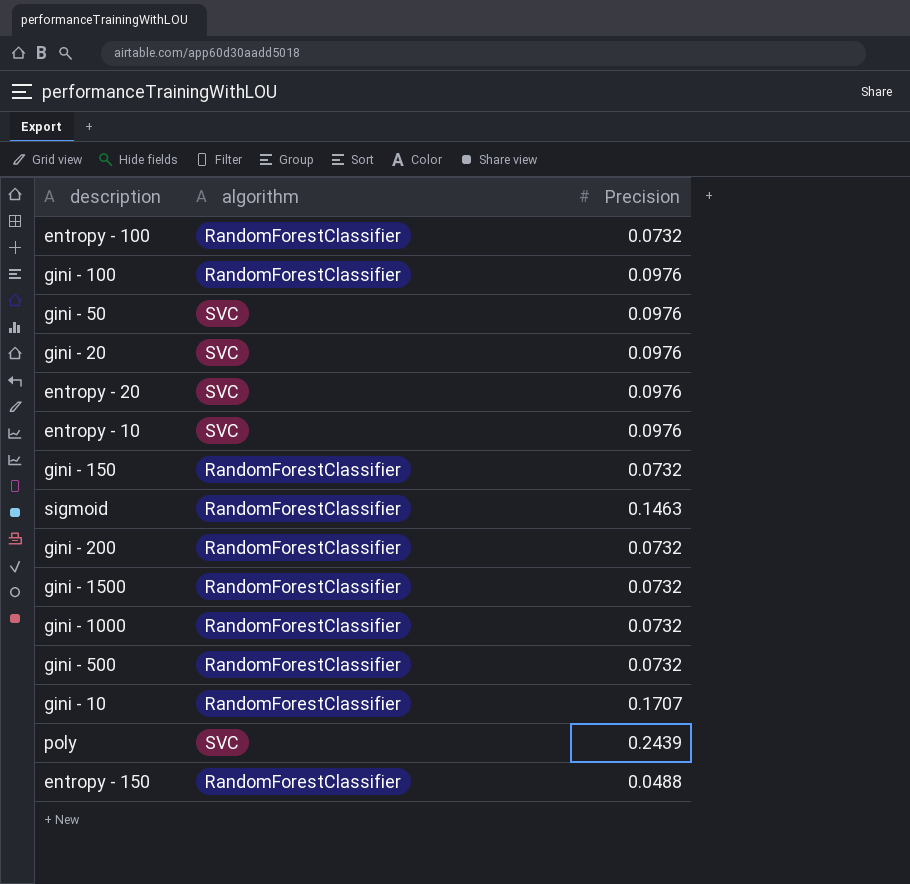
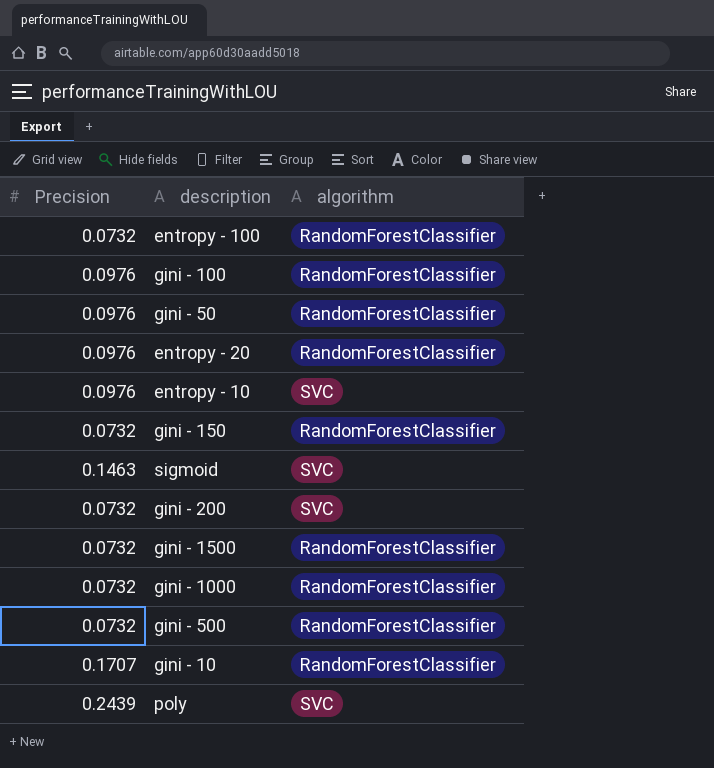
column Precision | position: 3 -> 1
row gini - 20: SVC | 0.0976 -> none
row entropy - 150: RandomForestClassifier | 0.0488 -> none
gini - 50 | algorithm: SVC -> RandomForestClassifier
entropy - 20 | algorithm: SVC -> RandomForestClassifier
sigmoid | algorithm: RandomForestClassifier -> SVC
gini - 200 | algorithm: RandomForestClassifier -> SVC

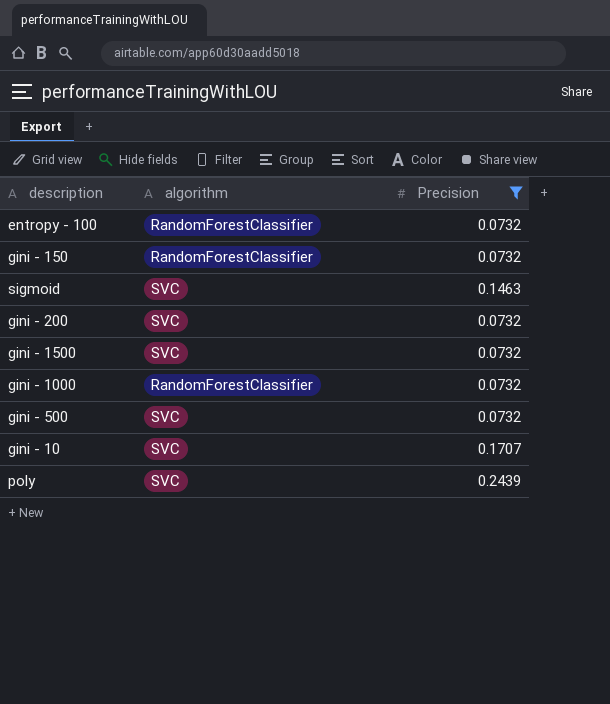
filter: none -> Precision != 0.0976
column Precision | position: 1 -> 3
gini - 1500 | algorithm: RandomForestClassifier -> SVC
gini - 500 | algorithm: RandomForestClassifier -> SVC
gini - 10 | algorithm: RandomForestClassifier -> SVC

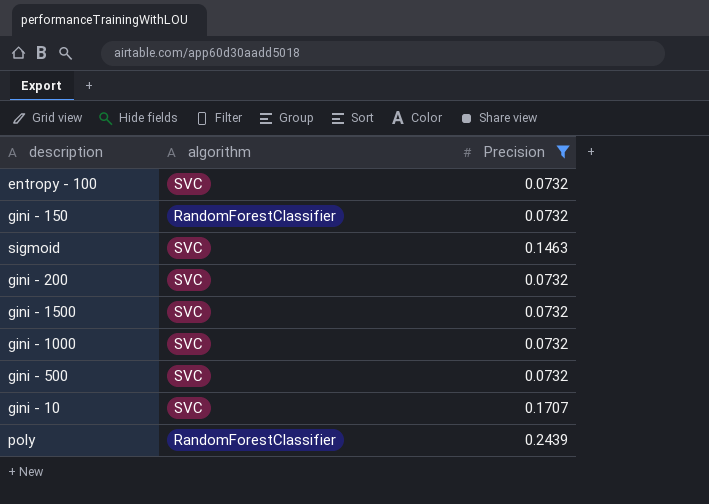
entropy - 100 | algorithm: RandomForestClassifier -> SVC
gini - 1000 | algorithm: RandomForestClassifier -> SVC
poly | algorithm: SVC -> RandomForestClassifier

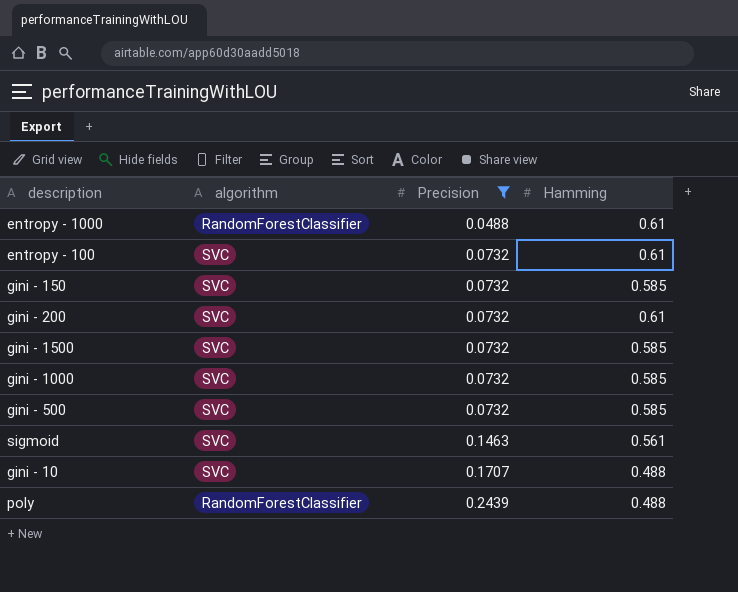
row order: none -> Precision ascending
column Hamming | position: none -> 4
row entropy - 1000: none -> RandomForestClassifier | 0.0488 | 0.61
gini - 150 | algorithm: RandomForestClassifier -> SVC

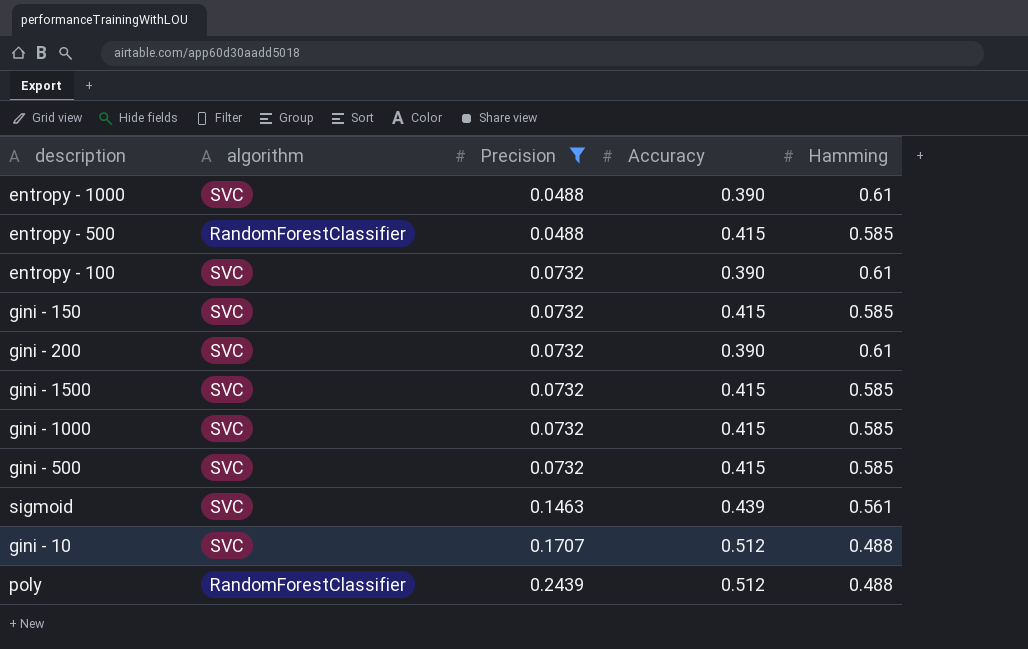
column Accuracy | position: none -> 4
entropy - 1000 | algorithm: RandomForestClassifier -> SVC
row entropy - 500: none -> RandomForestClassifier | 0.0488 | 0.415 | 0.585

